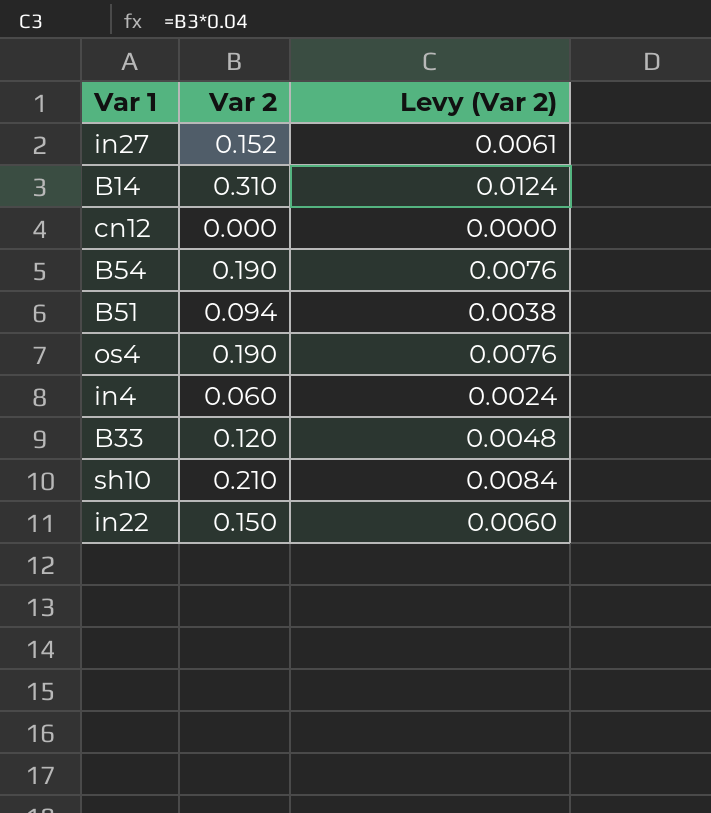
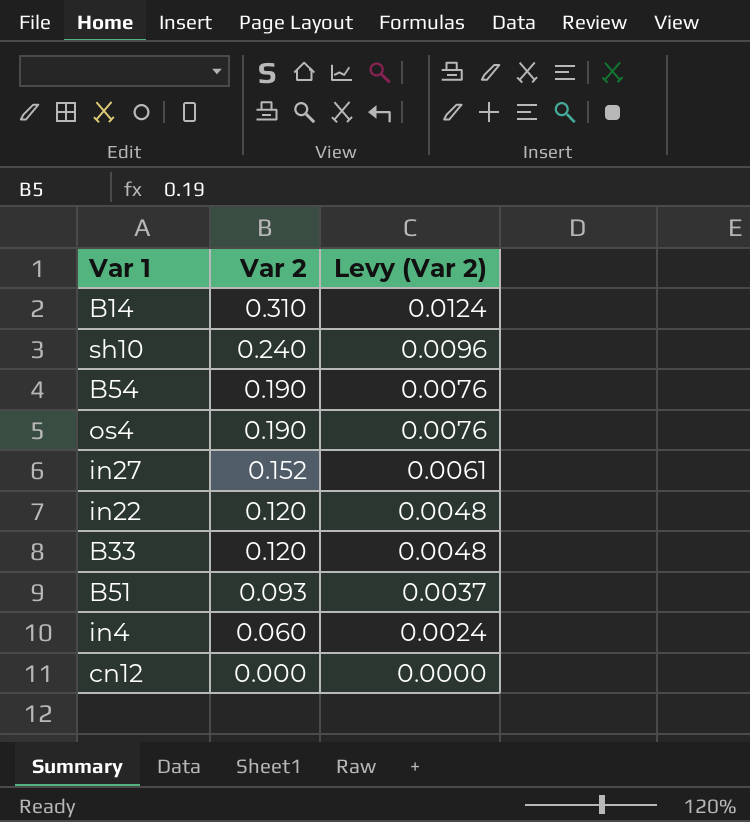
row order: none -> Var 2 descending
sh10 | Var 2: 0.210 -> 0.240
sh10 | Levy (Var 2): 0.0084 -> 0.0096
in22 | Var 2: 0.150 -> 0.120
in22 | Levy (Var 2): 0.0060 -> 0.0048
B51 | Var 2: 0.094 -> 0.093
B51 | Levy (Var 2): 0.0038 -> 0.0037

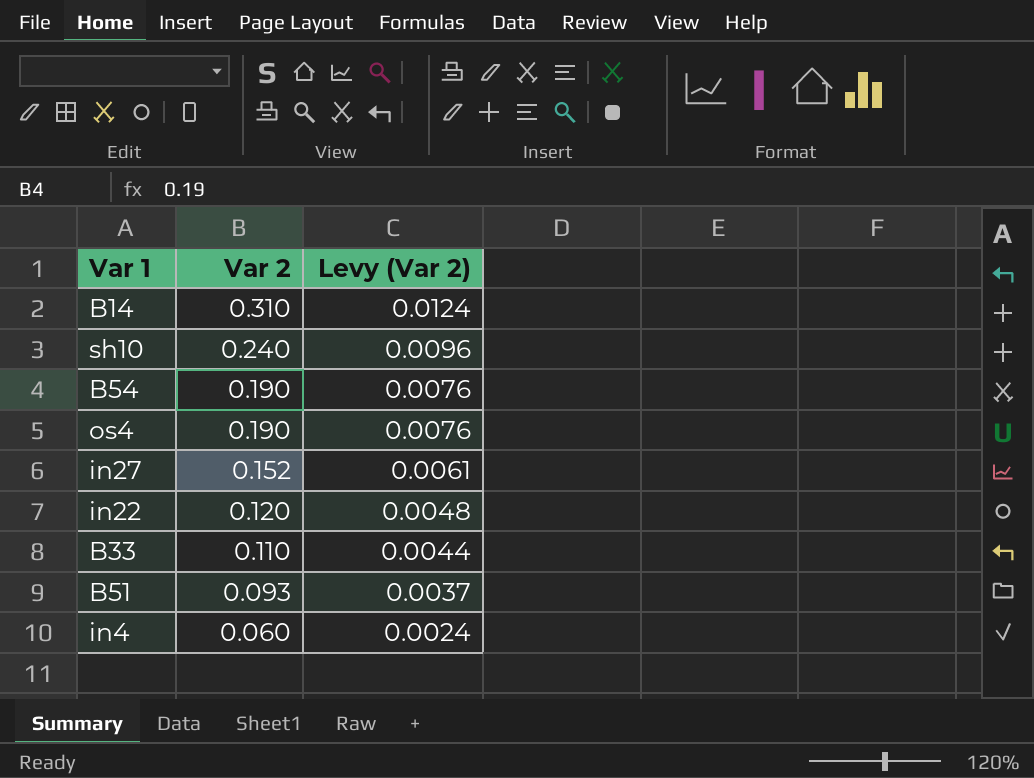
row cn12: 0.000 | 0.0000 -> none
B33 | Var 2: 0.120 -> 0.110
B33 | Levy (Var 2): 0.0048 -> 0.0044

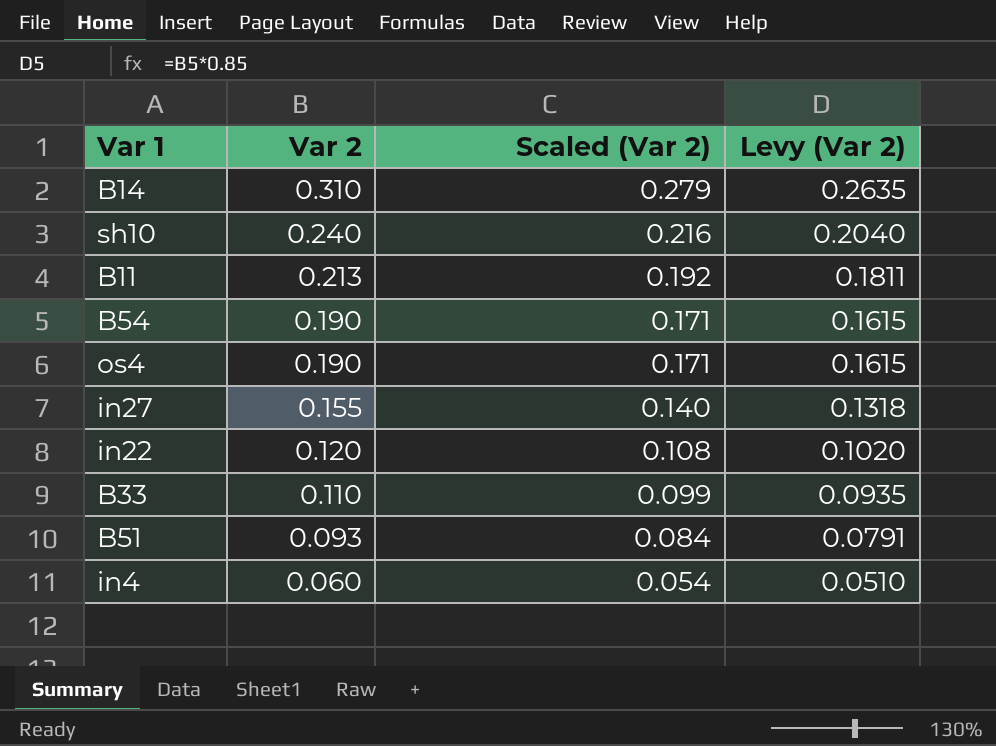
column Scaled (Var 2) | formula: none -> [Var 2] * 0.9
column Levy (Var 2) | formula: [Var 2] * 0.04 -> [Var 2] * 0.85
row B11: none -> 0.213 | 0.192 | 0.1811
in27 | Var 2: 0.152 -> 0.155

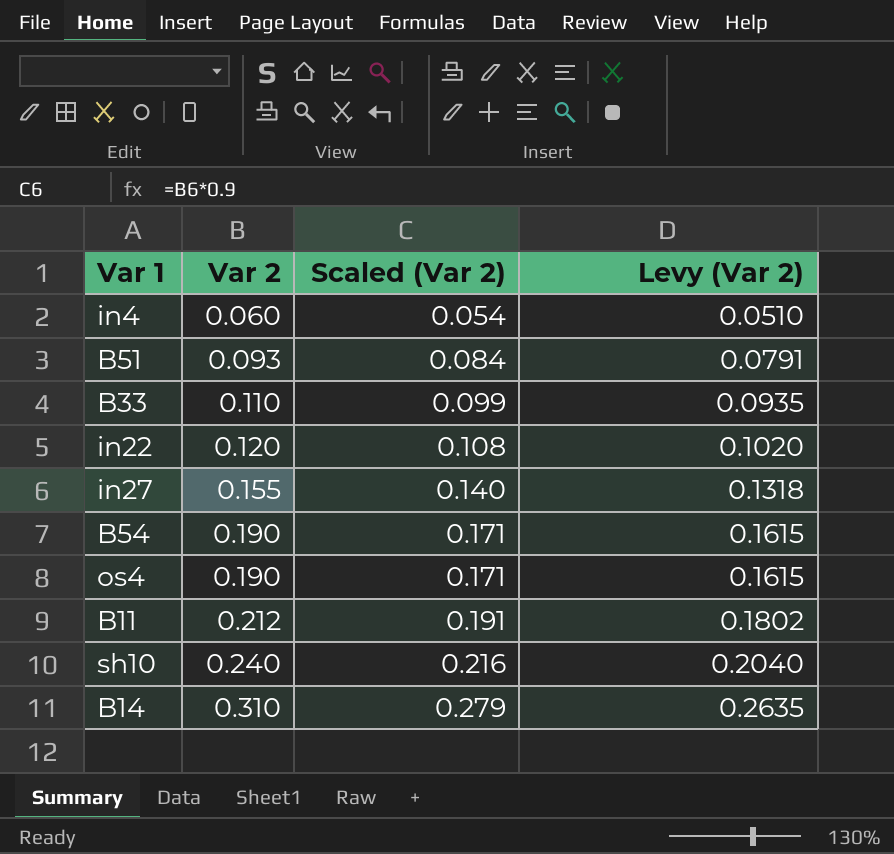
row order: Var 2 descending -> Var 2 ascending
B11 | Var 2: 0.213 -> 0.212
B11 | Scaled (Var 2): 0.192 -> 0.191
B11 | Levy (Var 2): 0.1811 -> 0.1802

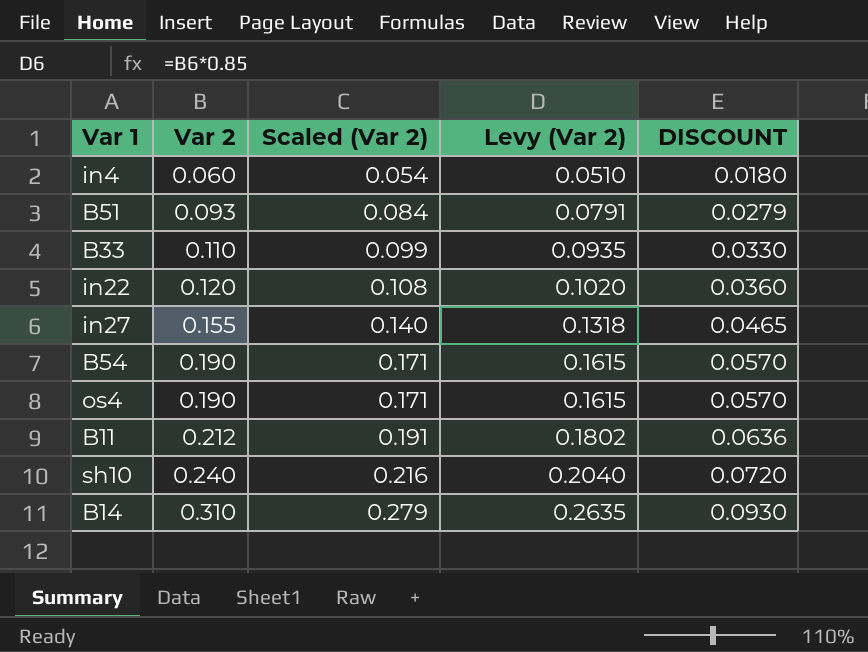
column DISCOUNT | formula: none -> [Var 2] * 0.3

